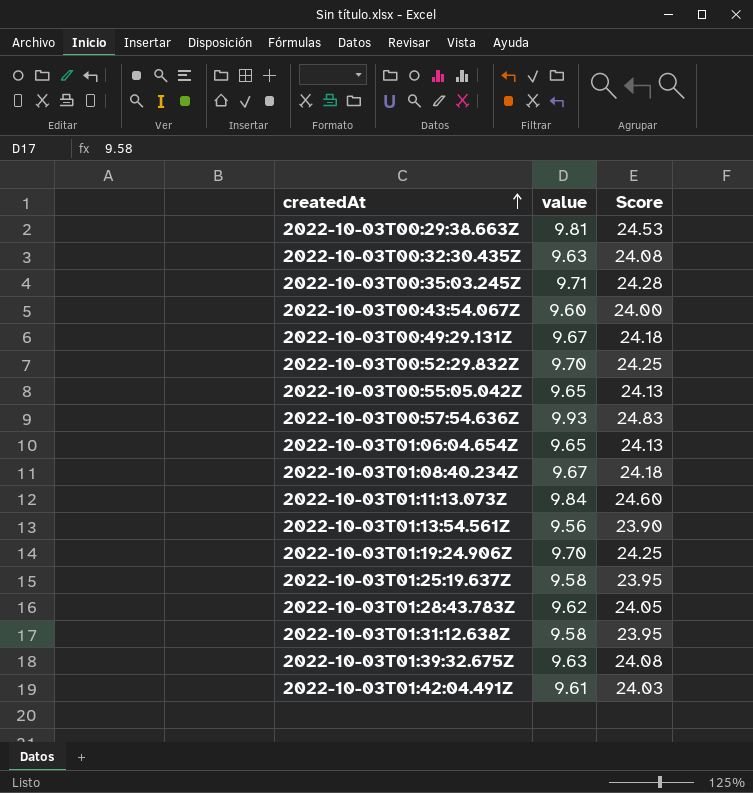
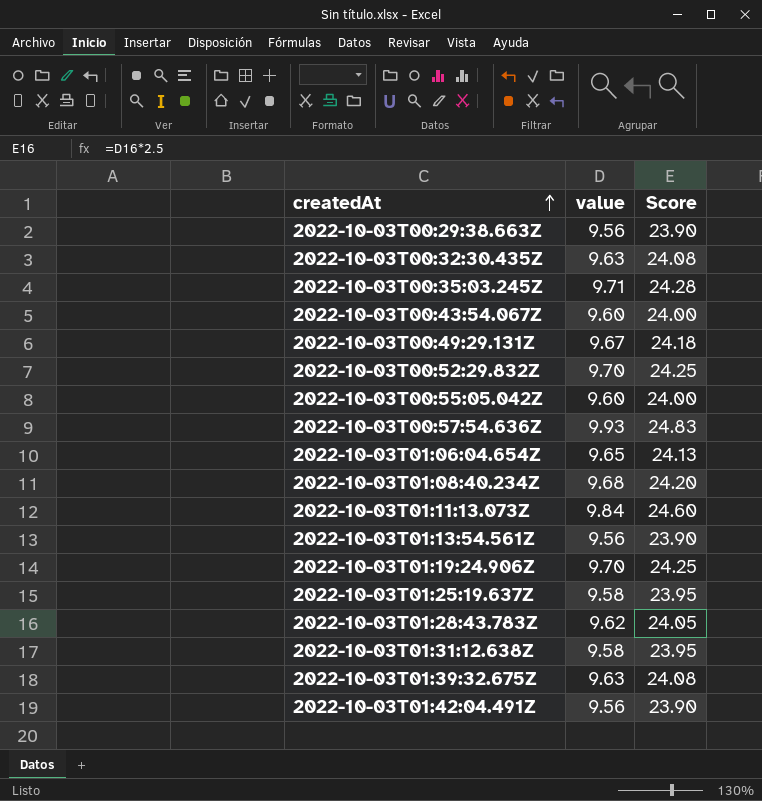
2022-10-03T00:29:38.663Z | value: 9.81 -> 9.56
2022-10-03T00:29:38.663Z | Score: 24.53 -> 23.90
2022-10-03T00:55:05.042Z | value: 9.65 -> 9.60
2022-10-03T00:55:05.042Z | Score: 24.13 -> 24.00
2022-10-03T01:08:40.234Z | value: 9.67 -> 9.68
2022-10-03T01:08:40.234Z | Score: 24.18 -> 24.20
2022-10-03T01:42:04.491Z | value: 9.61 -> 9.56
2022-10-03T01:42:04.491Z | Score: 24.03 -> 23.90

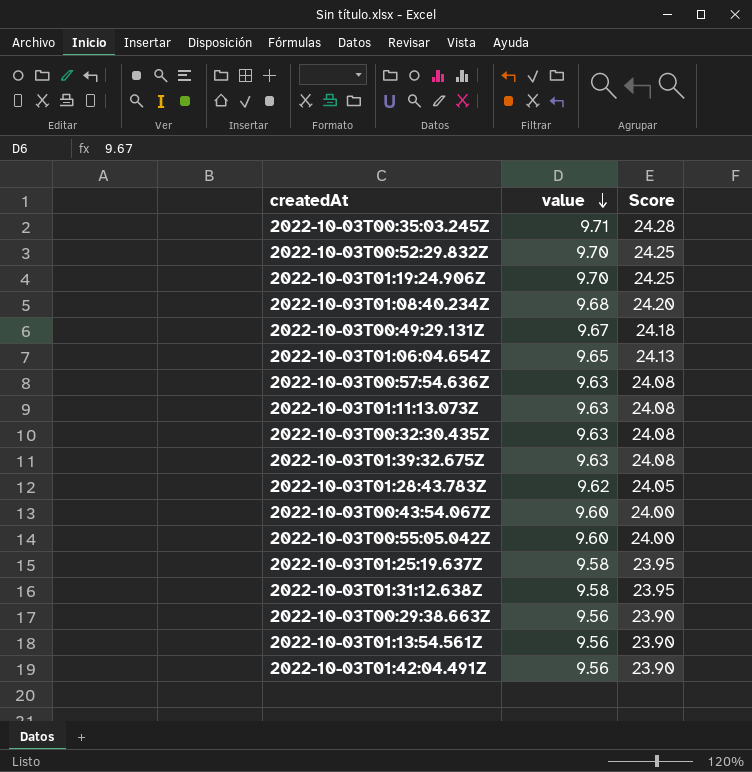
row order: createdAt ascending -> value descending
2022-10-03T00:57:54.636Z | value: 9.93 -> 9.63
2022-10-03T00:57:54.636Z | Score: 24.83 -> 24.08
2022-10-03T01:11:13.073Z | value: 9.84 -> 9.63
2022-10-03T01:11:13.073Z | Score: 24.60 -> 24.08

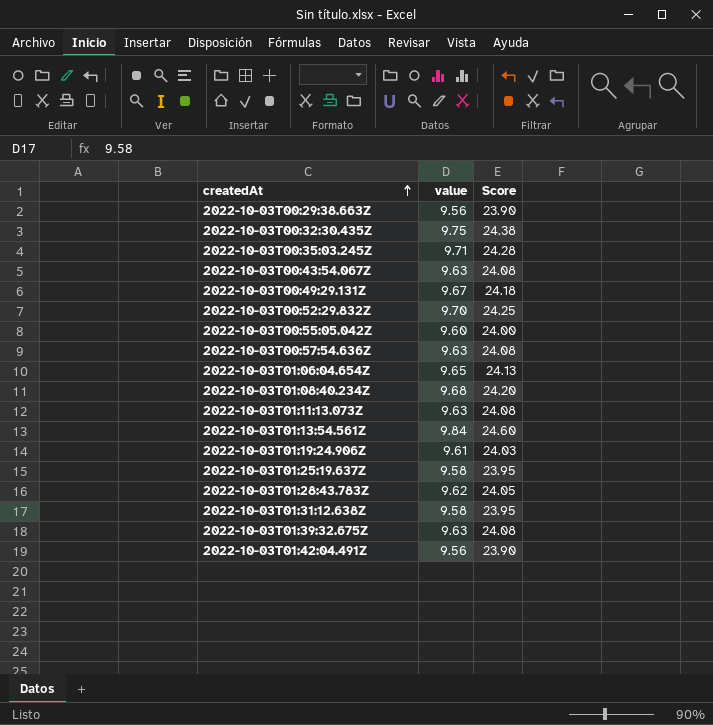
row order: value descending -> createdAt ascending
2022-10-03T00:32:30.435Z | value: 9.63 -> 9.75
2022-10-03T00:32:30.435Z | Score: 24.08 -> 24.38
2022-10-03T00:43:54.067Z | value: 9.60 -> 9.63
2022-10-03T00:43:54.067Z | Score: 24.00 -> 24.08
2022-10-03T01:13:54.561Z | value: 9.56 -> 9.84
2022-10-03T01:13:54.561Z | Score: 23.90 -> 24.60
2022-10-03T01:19:24.906Z | value: 9.70 -> 9.61
2022-10-03T01:19:24.906Z | Score: 24.25 -> 24.03

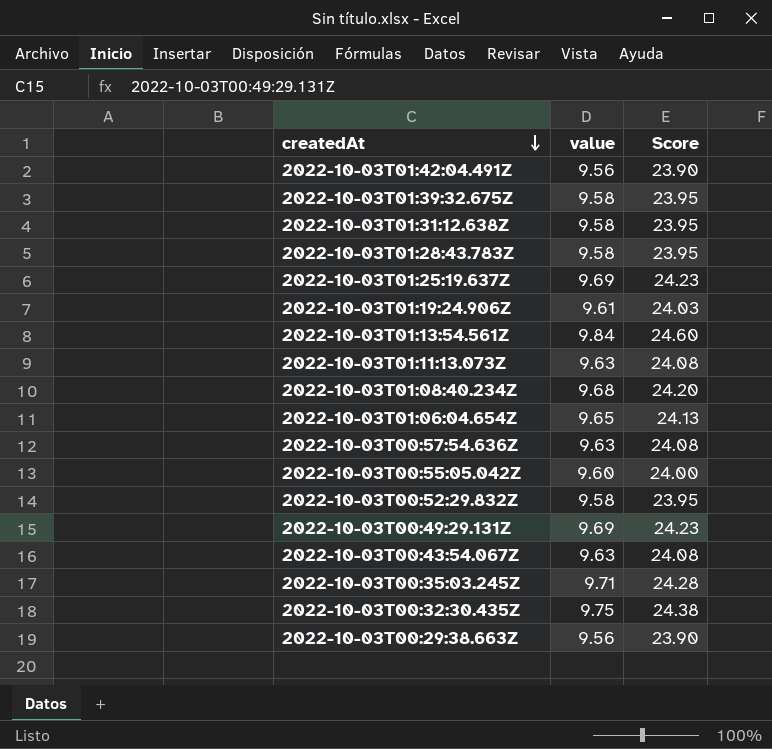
row order: createdAt ascending -> createdAt descending
2022-10-03T01:39:32.675Z | value: 9.63 -> 9.58
2022-10-03T01:39:32.675Z | Score: 24.08 -> 23.95
2022-10-03T01:28:43.783Z | value: 9.62 -> 9.58
2022-10-03T01:28:43.783Z | Score: 24.05 -> 23.95
2022-10-03T01:25:19.637Z | value: 9.58 -> 9.69
2022-10-03T01:25:19.637Z | Score: 23.95 -> 24.23
2022-10-03T00:52:29.832Z | value: 9.70 -> 9.58
2022-10-03T00:52:29.832Z | Score: 24.25 -> 23.95
2022-10-03T00:49:29.131Z | value: 9.67 -> 9.69
2022-10-03T00:49:29.131Z | Score: 24.18 -> 24.23

